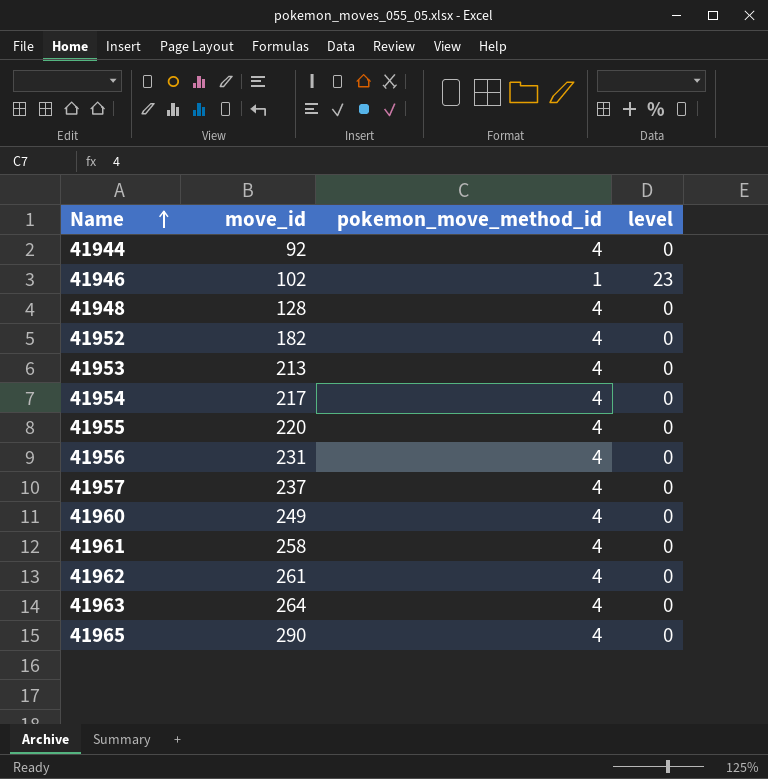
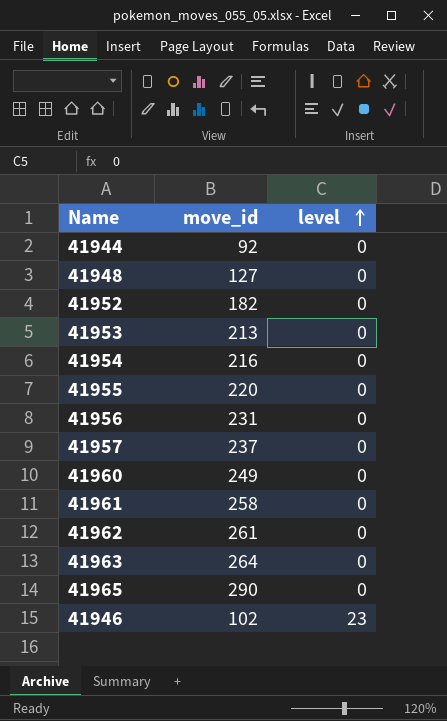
row order: Name ascending -> level ascending
column pokemon_move_method_id | position: 3 -> none
41948 | move_id: 128 -> 127
41954 | move_id: 217 -> 216

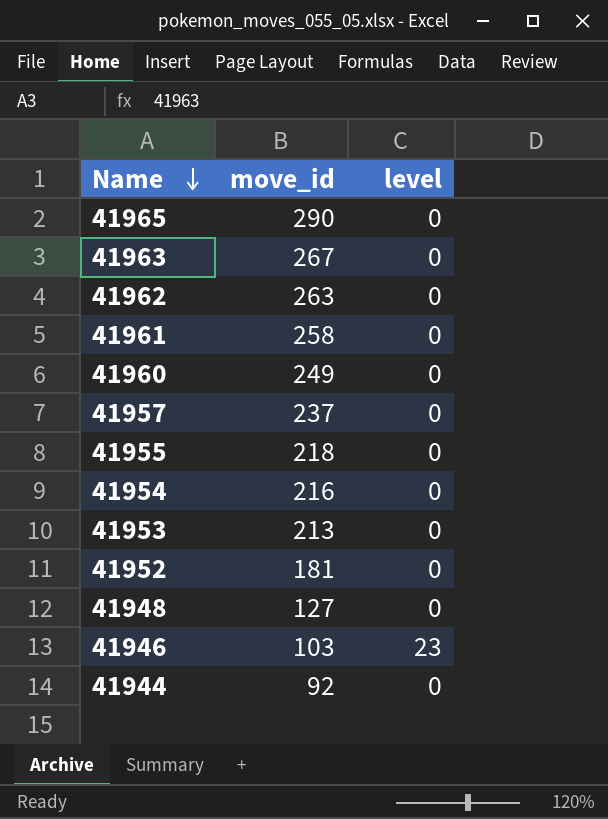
row order: level ascending -> Name descending
row 41956: 231 | 0 -> none
41963 | move_id: 264 -> 267
41962 | move_id: 261 -> 263
41955 | move_id: 220 -> 218
41952 | move_id: 182 -> 181
41946 | move_id: 102 -> 103

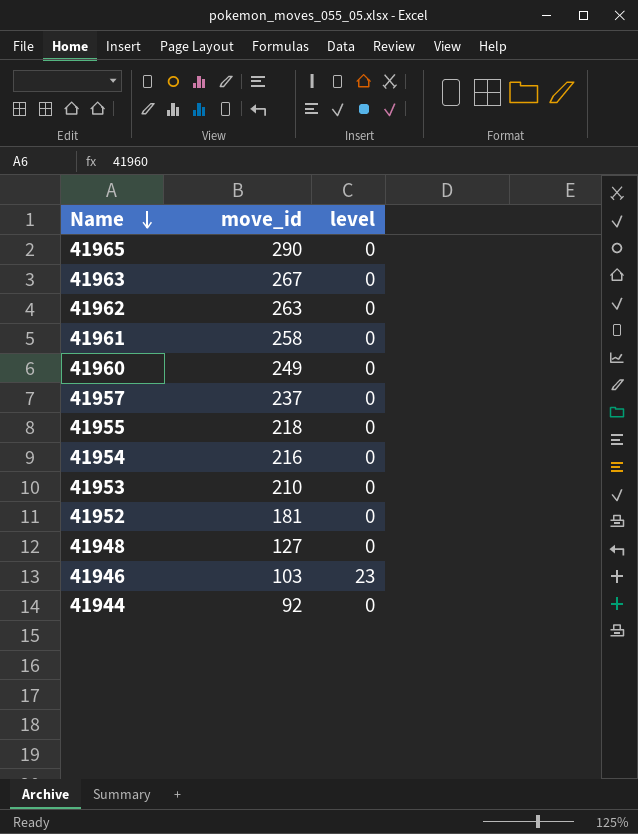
41953 | move_id: 213 -> 210

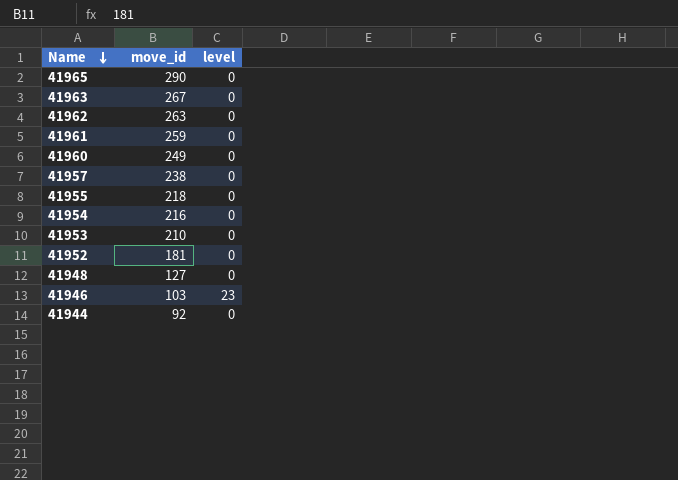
41961 | move_id: 258 -> 259
41957 | move_id: 237 -> 238

